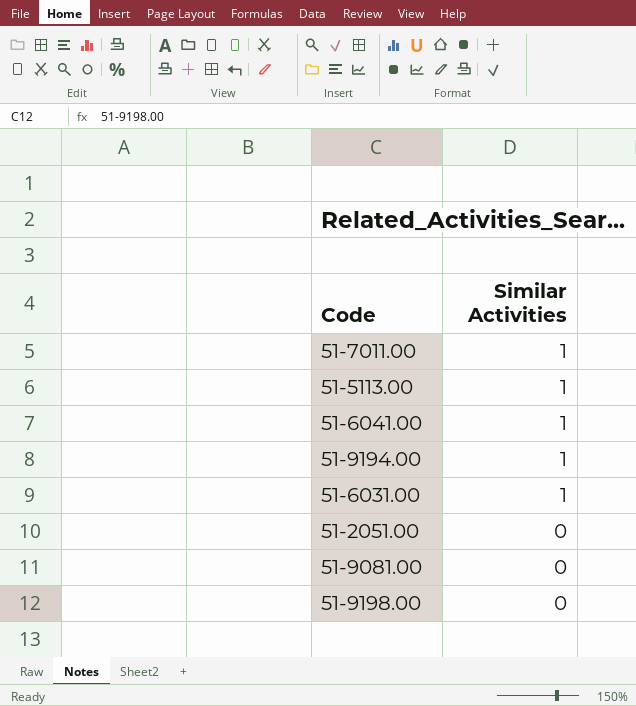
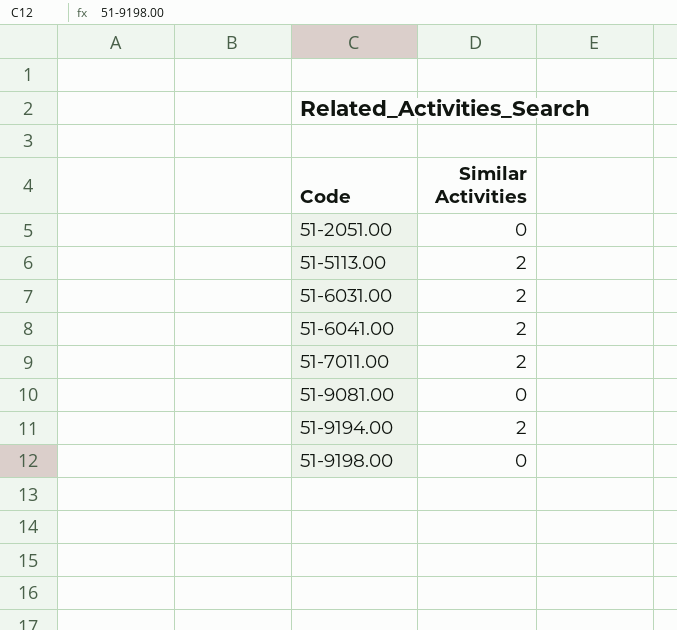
row order: Similar Activities descending -> Code ascending
51-5113.00 | Similar Activities: 1 -> 2
51-6031.00 | Similar Activities: 1 -> 2
51-6041.00 | Similar Activities: 1 -> 2
51-7011.00 | Similar Activities: 1 -> 2
51-9194.00 | Similar Activities: 1 -> 2

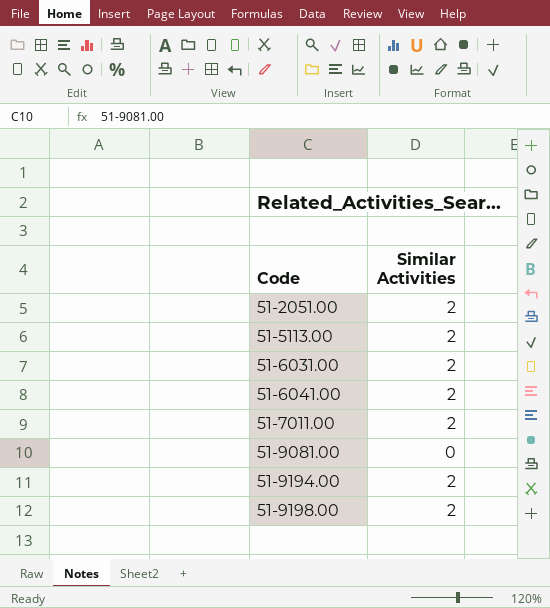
51-2051.00 | Similar Activities: 0 -> 2
51-9198.00 | Similar Activities: 0 -> 2

